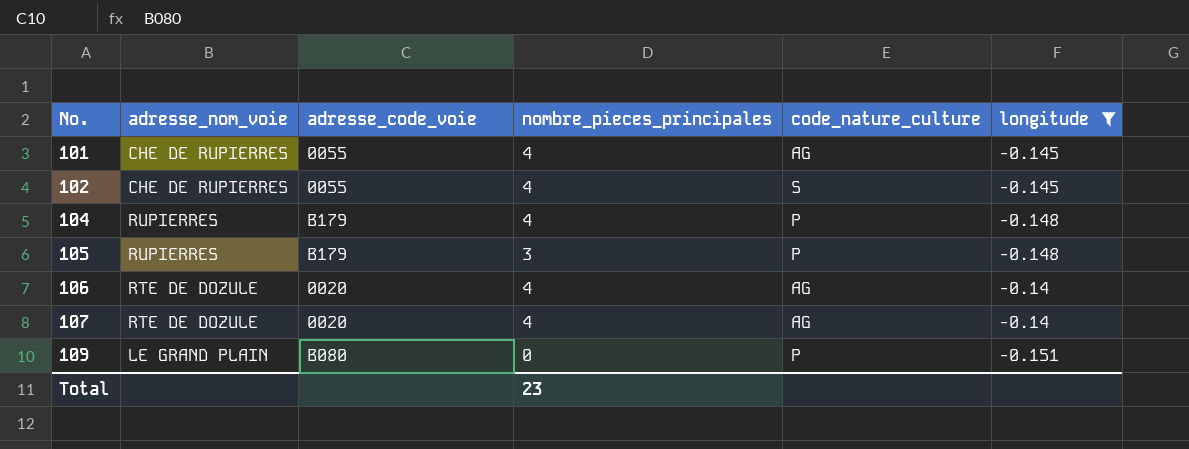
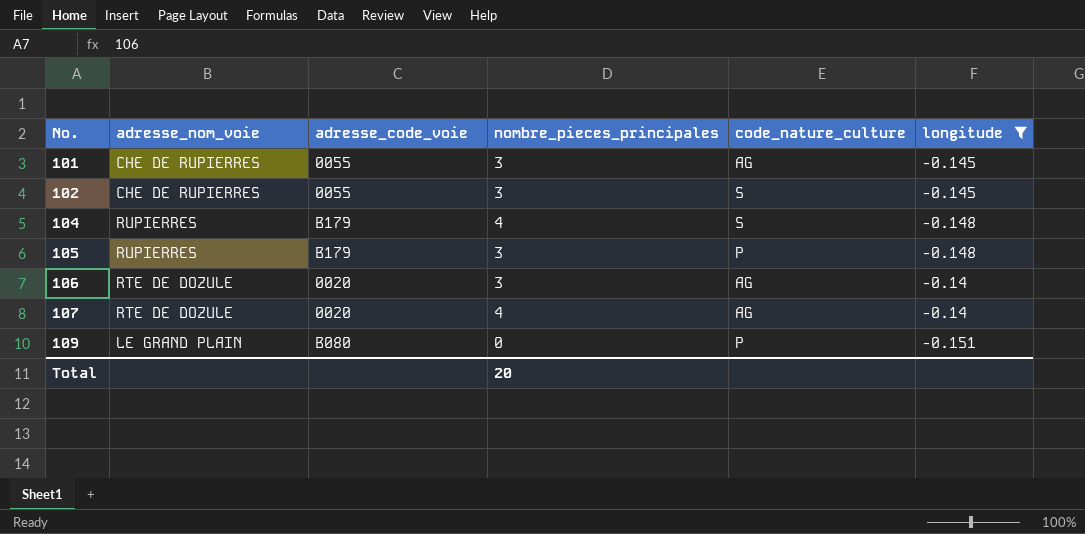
101 | nombre_pieces_principales: 4 -> 3
102 | nombre_pieces_principales: 4 -> 3
104 | code_nature_culture: P -> S
106 | nombre_pieces_principales: 4 -> 3
Total | nombre_pieces_principales: 23 -> 20

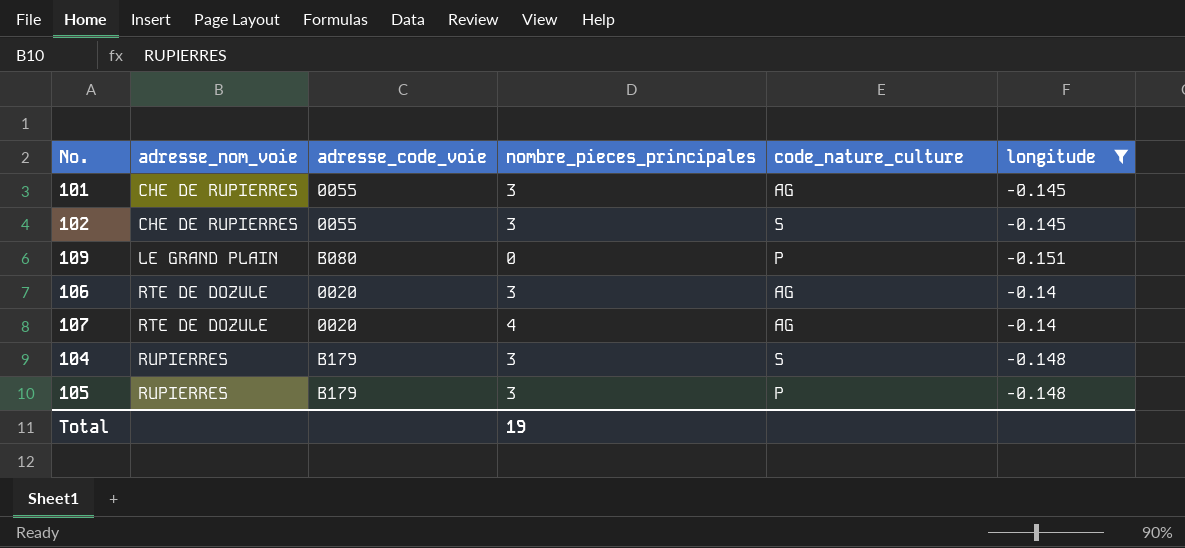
row order: No. ascending -> adresse_nom_voie ascending
104 | nombre_pieces_principales: 4 -> 3
Total | nombre_pieces_principales: 20 -> 19

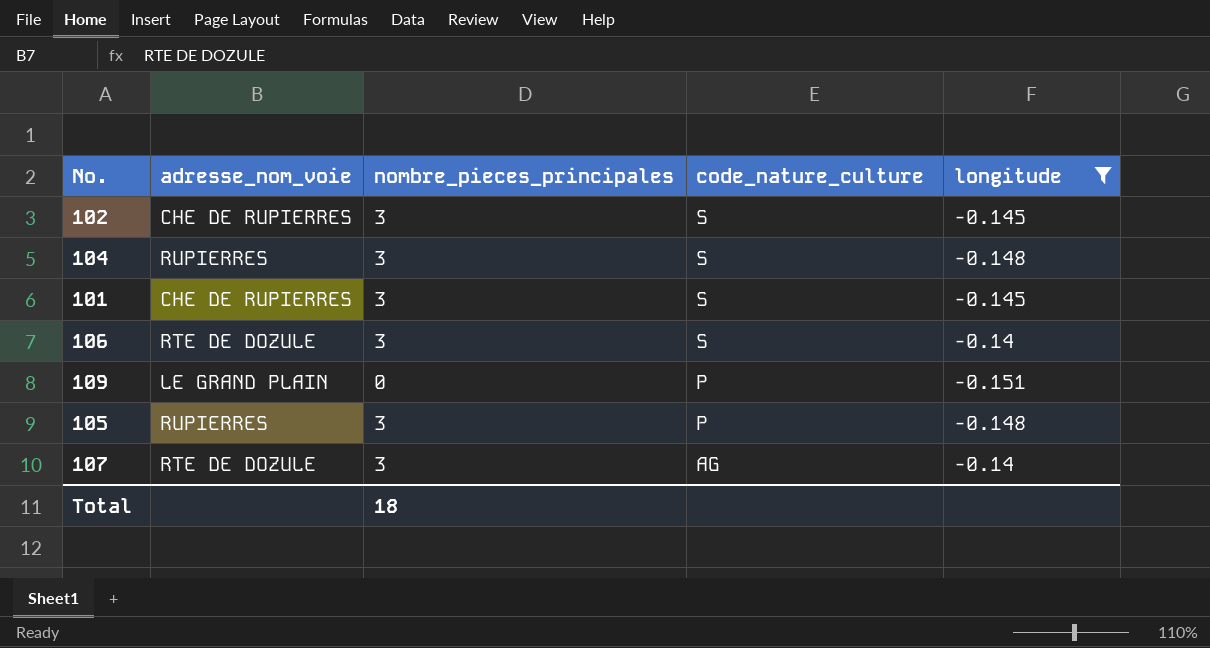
row order: adresse_nom_voie ascending -> code_nature_culture descending
column adresse_code_voie | position: 3 -> none
101 | code_nature_culture: AG -> S
106 | code_nature_culture: AG -> S
107 | nombre_pieces_principales: 4 -> 3
Total | nombre_pieces_principales: 19 -> 18

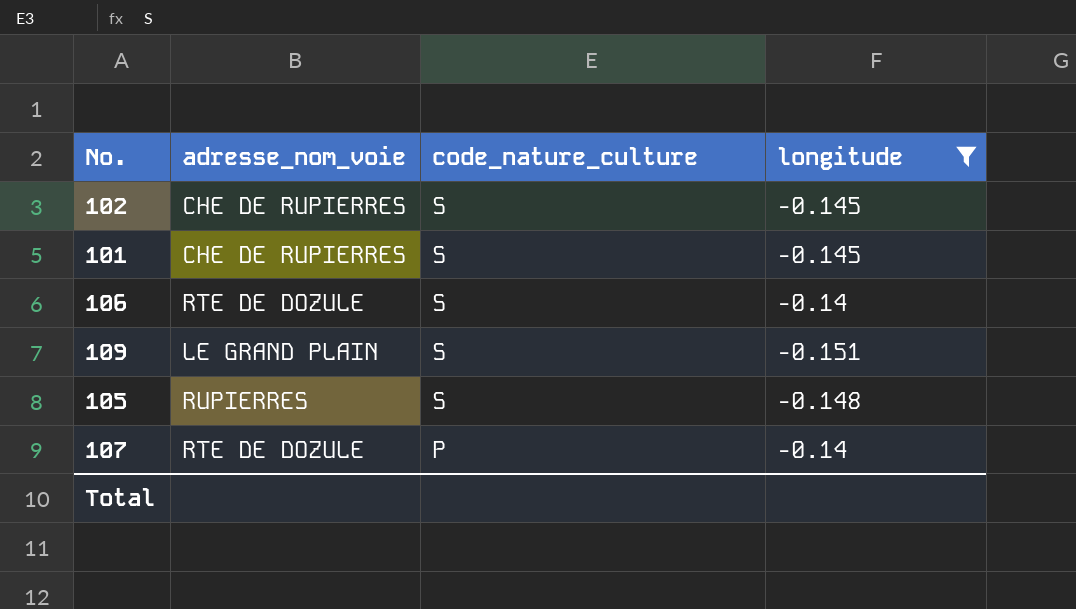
column nombre_pieces_principales | position: 3 -> none
row 104: RUPIERRES | 3 | S | -0.148 -> none
109 | code_nature_culture: P -> S
105 | code_nature_culture: P -> S
107 | code_nature_culture: AG -> P

